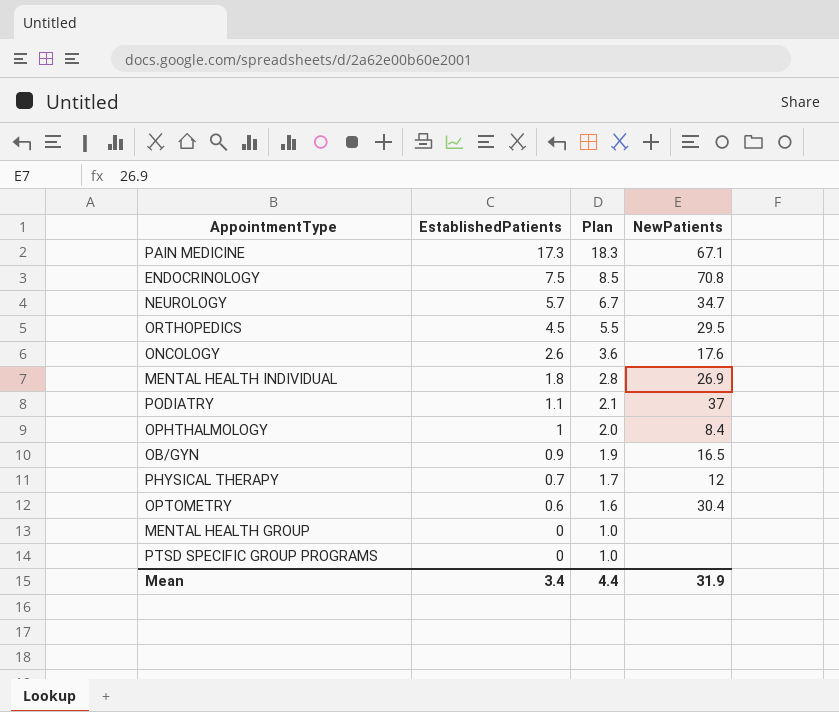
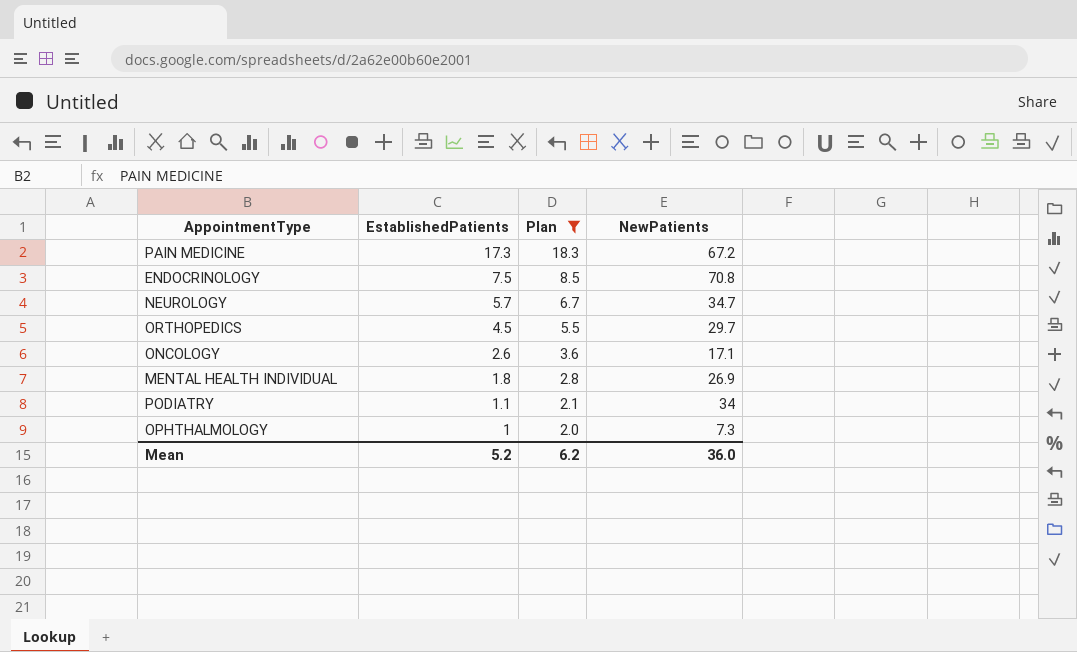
filter: none -> Plan >= 2.0
PAIN MEDICINE | NewPatients: 67.1 -> 67.2
ORTHOPEDICS | NewPatients: 29.5 -> 29.7
ONCOLOGY | NewPatients: 17.6 -> 17.1
PODIATRY | NewPatients: 37 -> 34
OPHTHALMOLOGY | NewPatients: 8.4 -> 7.3
Mean | EstablishedPatients: 3.4 -> 5.2
Mean | Plan: 4.4 -> 6.2
Mean | NewPatients: 31.9 -> 36.0

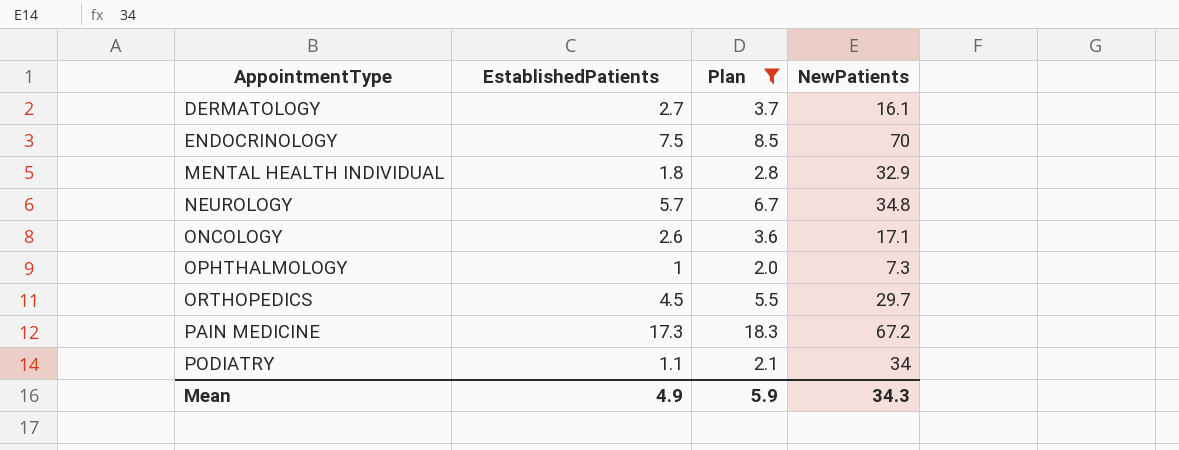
row order: EstablishedPatients descending -> AppointmentType ascending
row DERMATOLOGY: none -> 2.7 | 3.7 | 16.1
ENDOCRINOLOGY | NewPatients: 70.8 -> 70
MENTAL HEALTH INDIVIDUAL | NewPatients: 26.9 -> 32.9
NEUROLOGY | NewPatients: 34.7 -> 34.8
Mean | EstablishedPatients: 5.2 -> 4.9
Mean | Plan: 6.2 -> 5.9
Mean | NewPatients: 36.0 -> 34.3

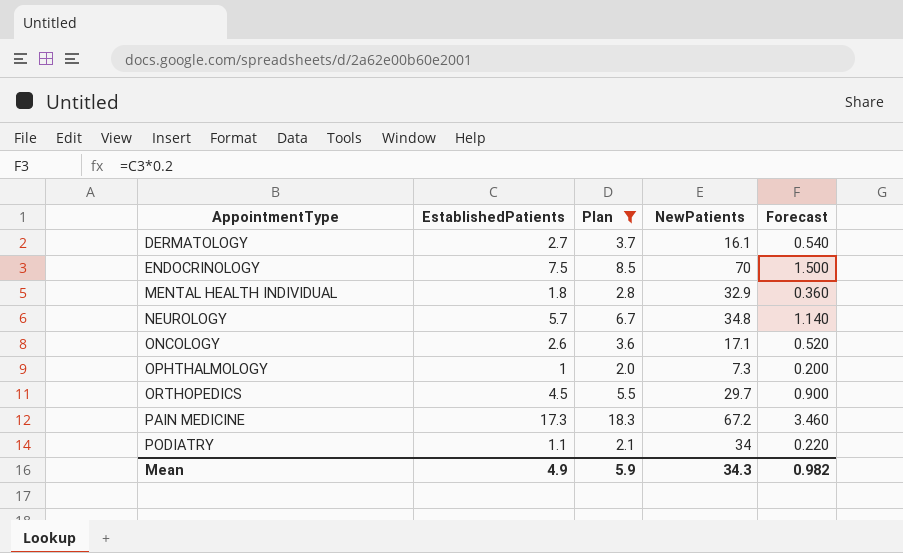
column Forecast | formula: none -> [EstablishedPatients] * 0.2

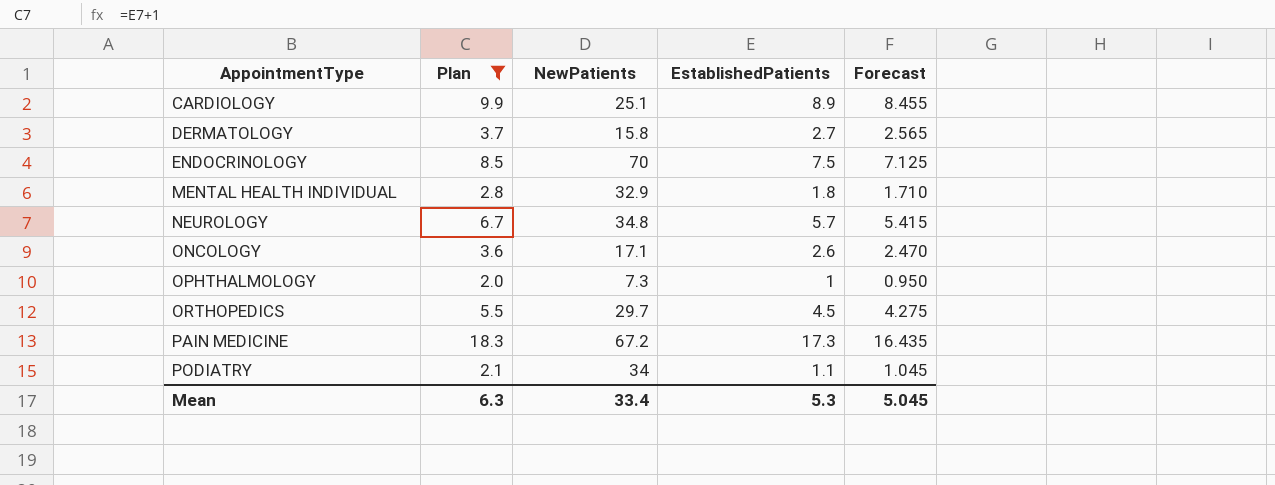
column EstablishedPatients | position: 2 -> 4
column Forecast | formula: [EstablishedPatients] * 0.2 -> [EstablishedPatients] * 0.95
row CARDIOLOGY: none -> 9.9 | 25.1 | 8.9 | 8.455
DERMATOLOGY | NewPatients: 16.1 -> 15.8
Mean | Plan: 5.9 -> 6.3
Mean | NewPatients: 34.3 -> 33.4
Mean | EstablishedPatients: 4.9 -> 5.3
Mean | Forecast: 0.982 -> 5.045

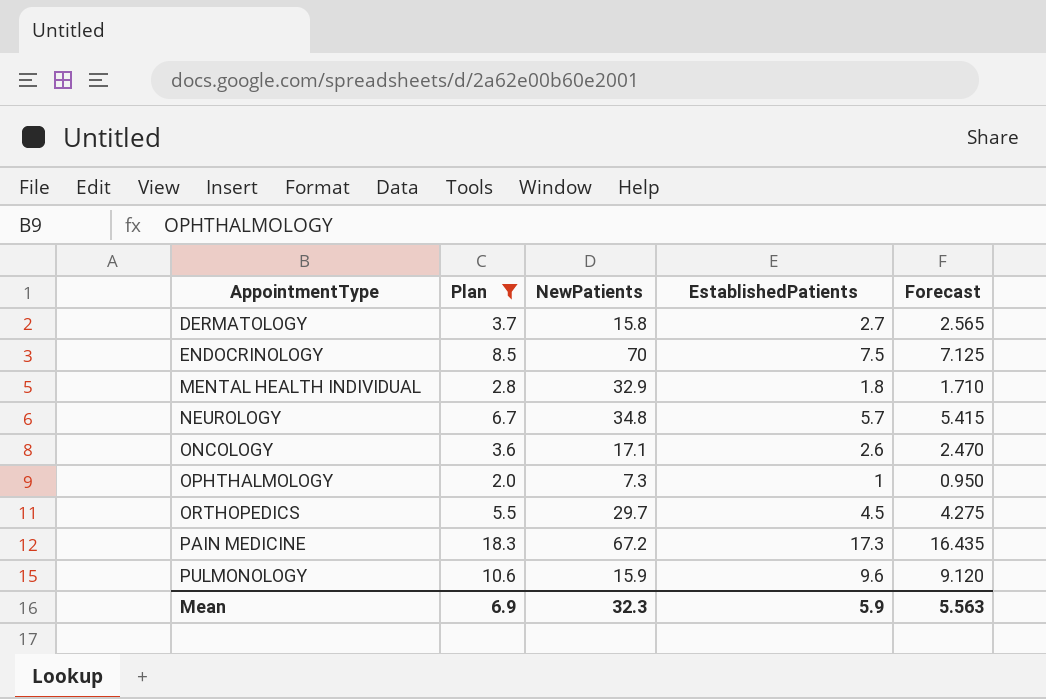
row CARDIOLOGY: 9.9 | 25.1 | 8.9 | 8.455 -> none
row PODIATRY: 2.1 | 34 | 1.1 | 1.045 -> none
row PULMONOLOGY: none -> 10.6 | 15.9 | 9.6 | 9.120
Mean | Plan: 6.3 -> 6.9
Mean | NewPatients: 33.4 -> 32.3
Mean | EstablishedPatients: 5.3 -> 5.9
Mean | Forecast: 5.045 -> 5.563

